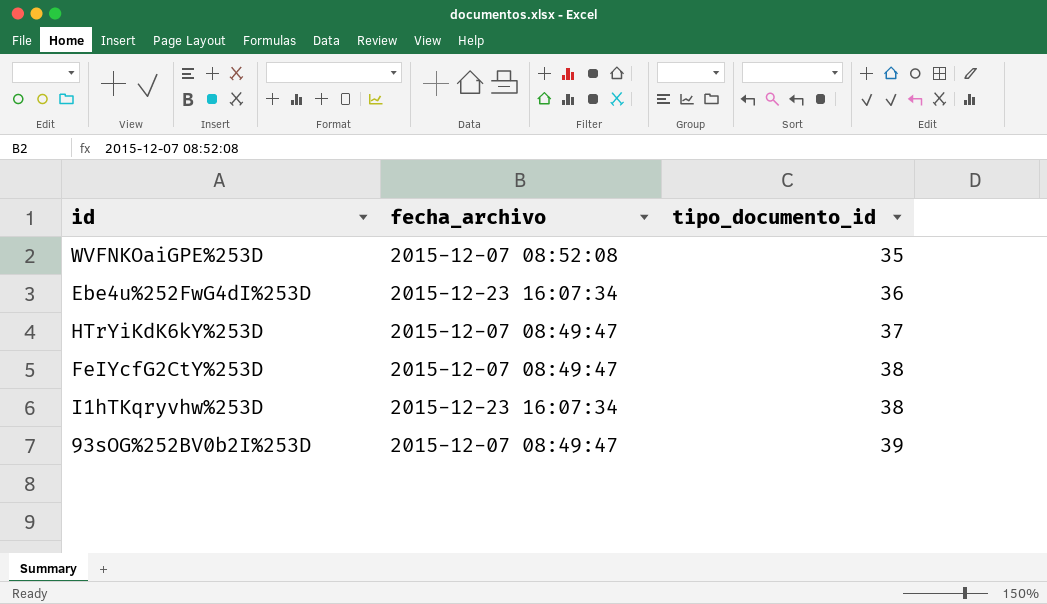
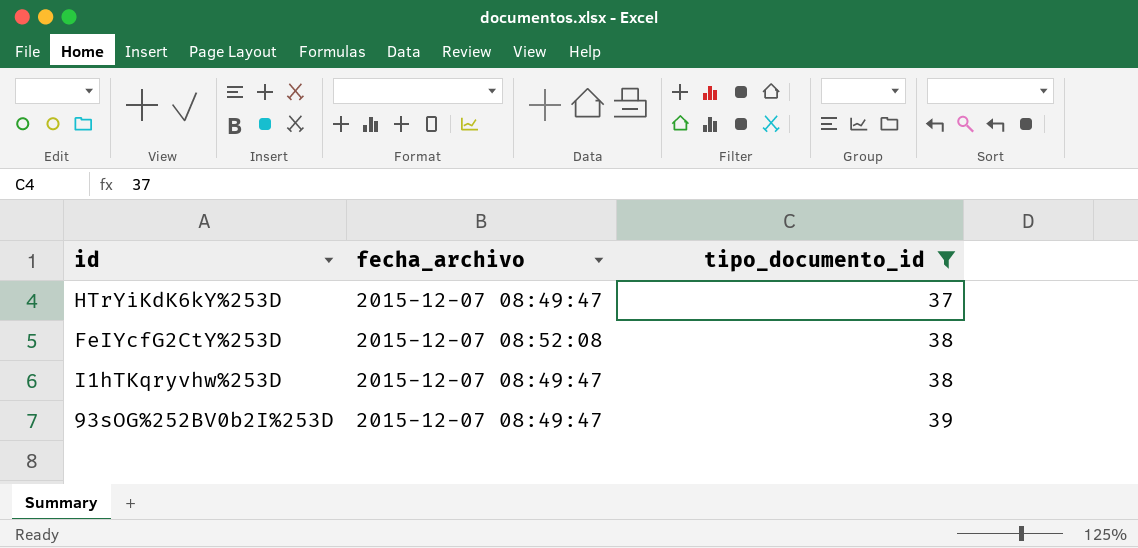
filter: none -> tipo_documento_id >= 37
FeIYcfG2CtY%253D | fecha_archivo: 2015-12-07 08:49:47 -> 2015-12-07 08:52:08
I1hTKqryvhw%253D | fecha_archivo: 2015-12-23 16:07:34 -> 2015-12-07 08:49:47

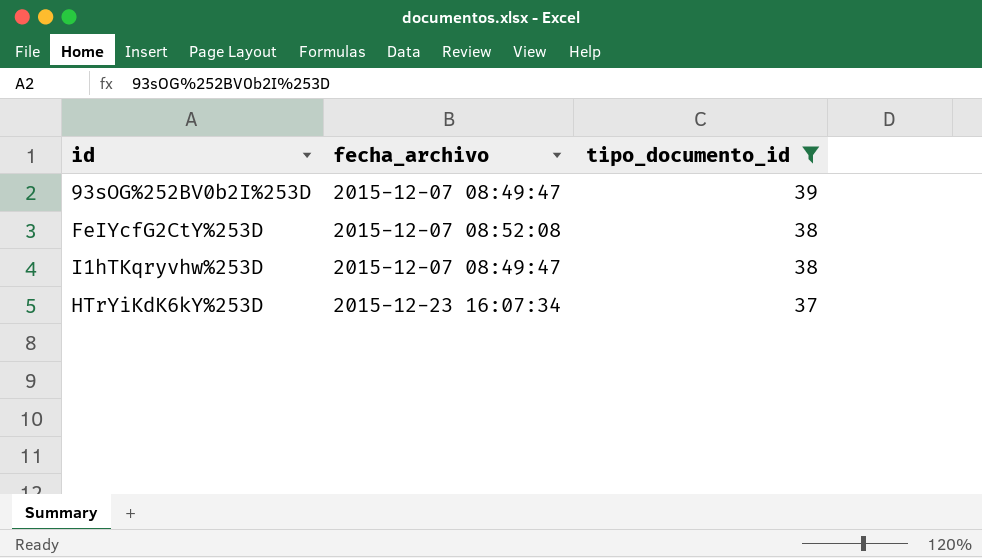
row order: tipo_documento_id ascending -> tipo_documento_id descending
HTrYiKdK6kY%253D | fecha_archivo: 2015-12-07 08:49:47 -> 2015-12-23 16:07:34

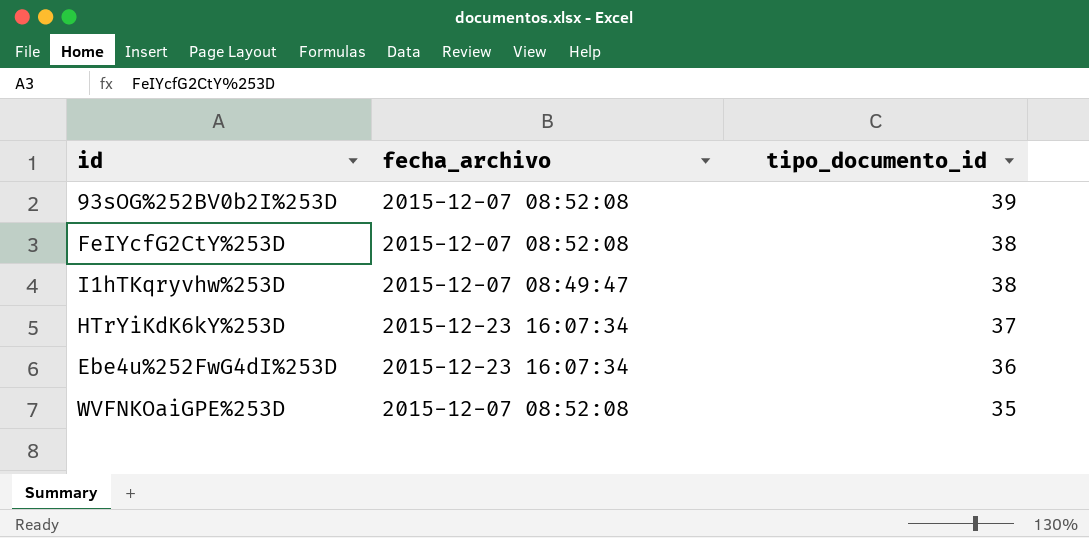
filter: tipo_documento_id >= 37 -> none
93sOG%252BV0b2I%253D | fecha_archivo: 2015-12-07 08:49:47 -> 2015-12-07 08:52:08

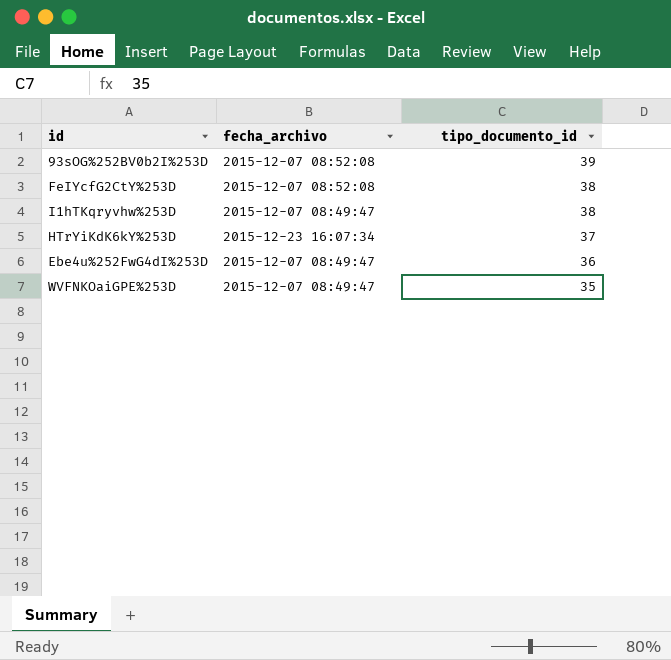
Ebe4u%252FwG4dI%253D | fecha_archivo: 2015-12-23 16:07:34 -> 2015-12-07 08:49:47
WVFNKOaiGPE%253D | fecha_archivo: 2015-12-07 08:52:08 -> 2015-12-07 08:49:47

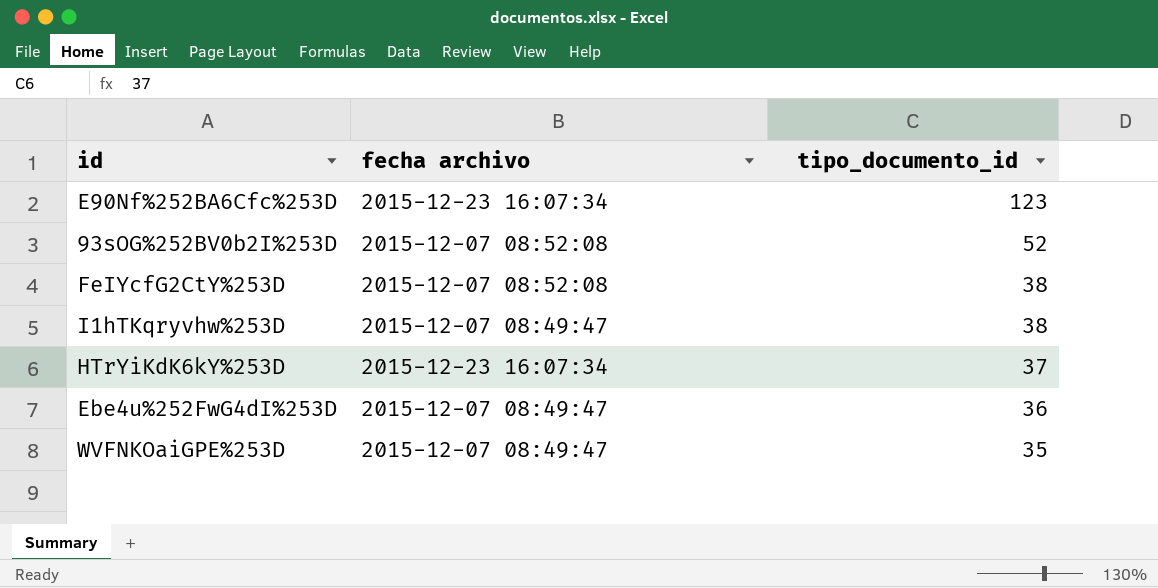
column name: fecha_archivo -> fecha archivo
row E90Nf%252BA6Cfc%253D: none -> 2015-12-23 16:07:34 | 123
93sOG%252BV0b2I%253D | tipo_documento_id: 39 -> 52

